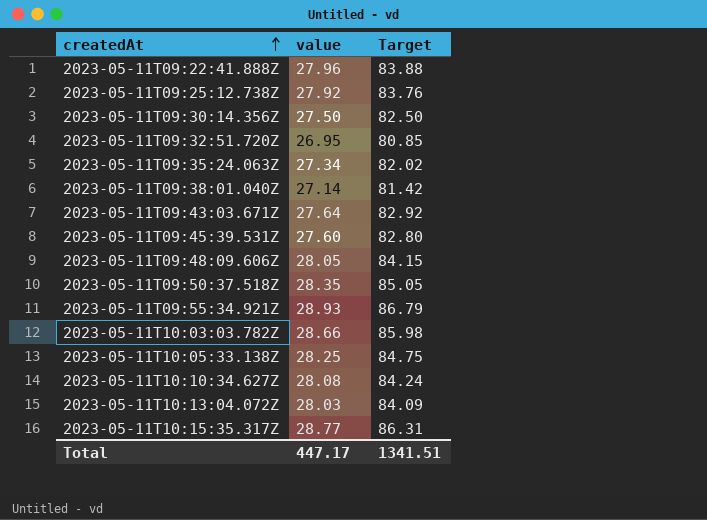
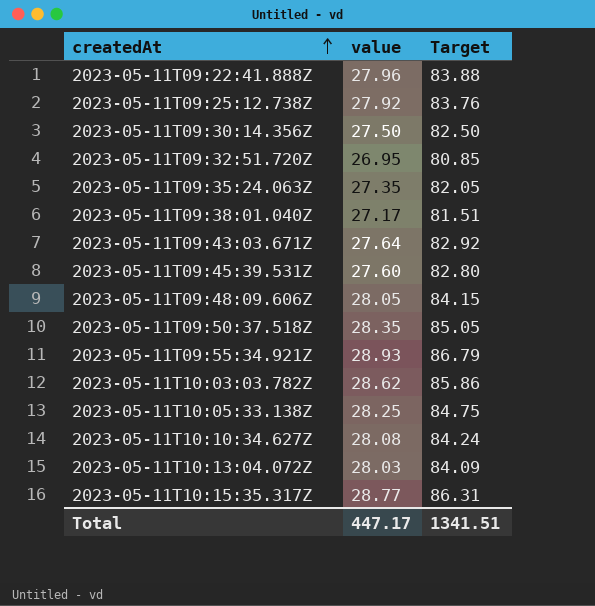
2023-05-11T09:35:24.063Z | value: 27.34 -> 27.35
2023-05-11T09:35:24.063Z | Target: 82.02 -> 82.05
2023-05-11T09:38:01.040Z | value: 27.14 -> 27.17
2023-05-11T09:38:01.040Z | Target: 81.42 -> 81.51
2023-05-11T10:03:03.782Z | value: 28.66 -> 28.62
2023-05-11T10:03:03.782Z | Target: 85.98 -> 85.86

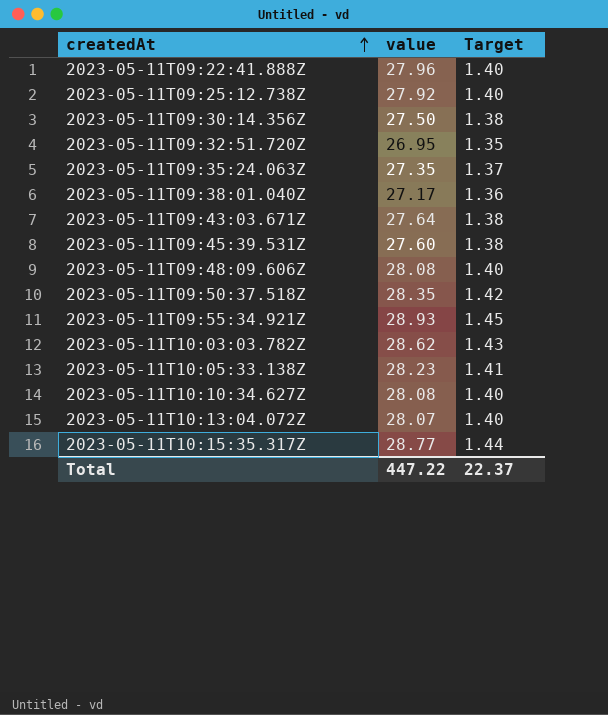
column Target | formula: [value] * 3 -> [value] * 0.05
2023-05-11T09:48:09.606Z | value: 28.05 -> 28.08
2023-05-11T10:05:33.138Z | value: 28.25 -> 28.23
2023-05-11T10:13:04.072Z | value: 28.03 -> 28.07
Total | value: 447.17 -> 447.22
Total | Target: 1341.51 -> 22.37

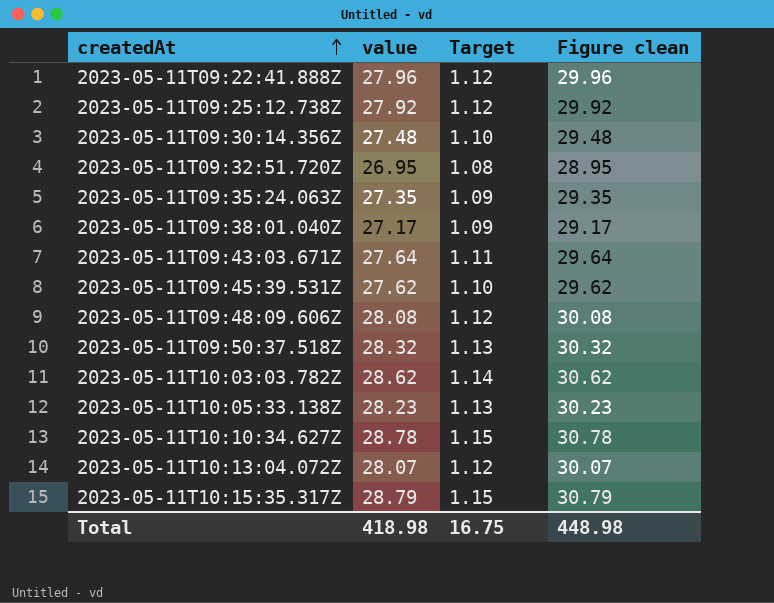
column Target | formula: [value] * 0.05 -> [value] * 0.04
column Figure clean | formula: none -> [value] + 2
row 2023-05-11T09:55:34.921Z: 28.93 | 1.45 -> none
2023-05-11T09:30:14.356Z | value: 27.50 -> 27.48
2023-05-11T09:45:39.531Z | value: 27.60 -> 27.62
2023-05-11T09:50:37.518Z | value: 28.35 -> 28.32
2023-05-11T10:10:34.627Z | value: 28.08 -> 28.78
2023-05-11T10:15:35.317Z | value: 28.77 -> 28.79
Total | value: 447.22 -> 418.98
Total | Target: 22.37 -> 16.75

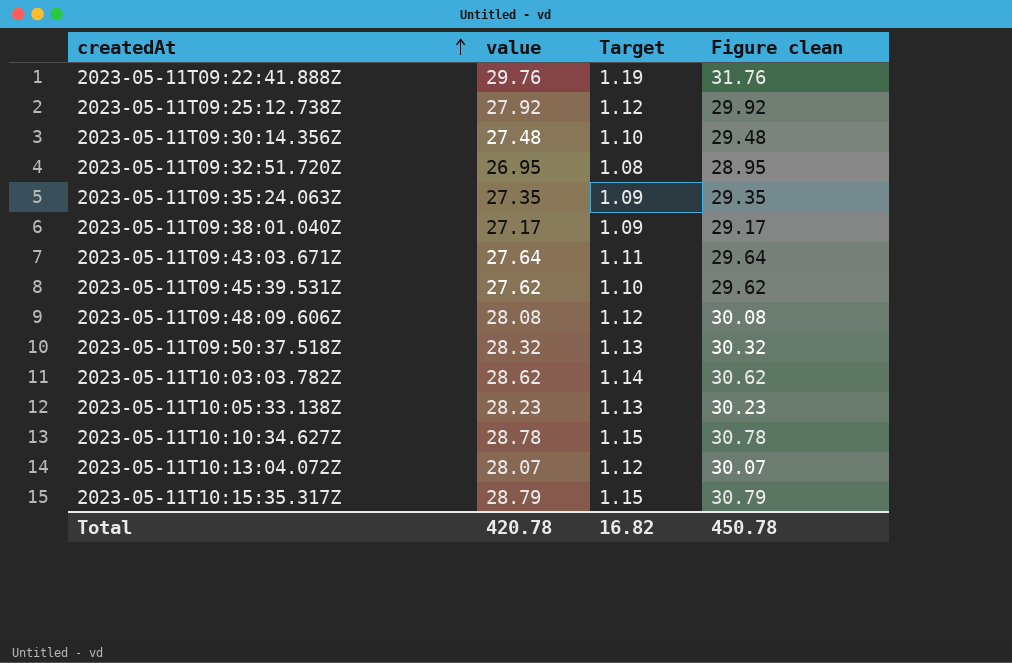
2023-05-11T09:22:41.888Z | value: 27.96 -> 29.76
2023-05-11T09:22:41.888Z | Target: 1.12 -> 1.19
2023-05-11T09:22:41.888Z | Figure clean: 29.96 -> 31.76
Total | value: 418.98 -> 420.78
Total | Target: 16.75 -> 16.82
Total | Figure clean: 448.98 -> 450.78

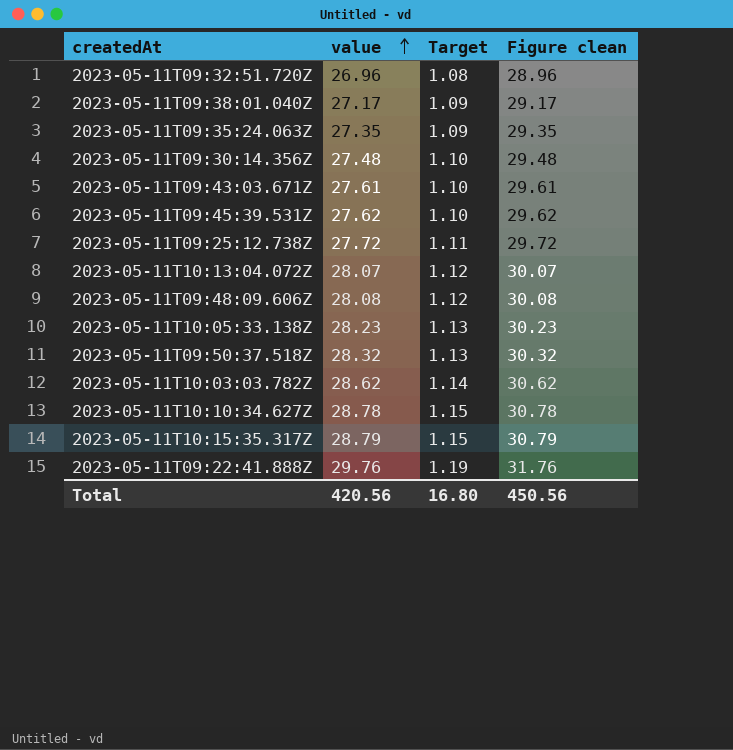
row order: createdAt ascending -> value ascending
2023-05-11T09:32:51.720Z | value: 26.95 -> 26.96
2023-05-11T09:32:51.720Z | Figure clean: 28.95 -> 28.96
2023-05-11T09:43:03.671Z | value: 27.64 -> 27.61
2023-05-11T09:43:03.671Z | Target: 1.11 -> 1.10
2023-05-11T09:43:03.671Z | Figure clean: 29.64 -> 29.61
2023-05-11T09:25:12.738Z | value: 27.92 -> 27.72
2023-05-11T09:25:12.738Z | Target: 1.12 -> 1.11
2023-05-11T09:25:12.738Z | Figure clean: 29.92 -> 29.72
Total | value: 420.78 -> 420.56
Total | Target: 16.82 -> 16.80
Total | Figure clean: 450.78 -> 450.56

